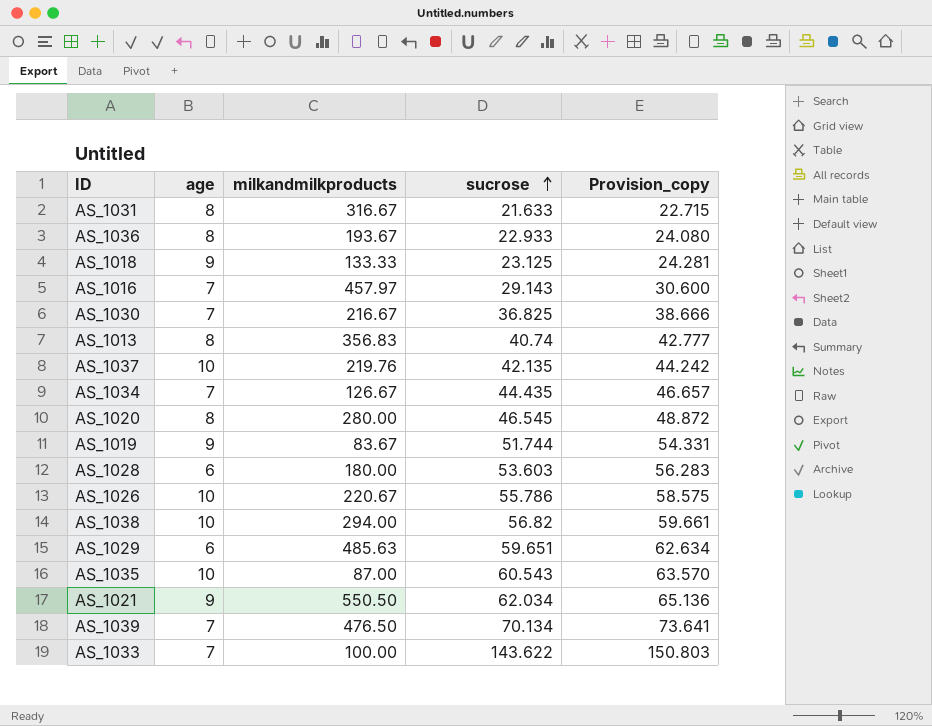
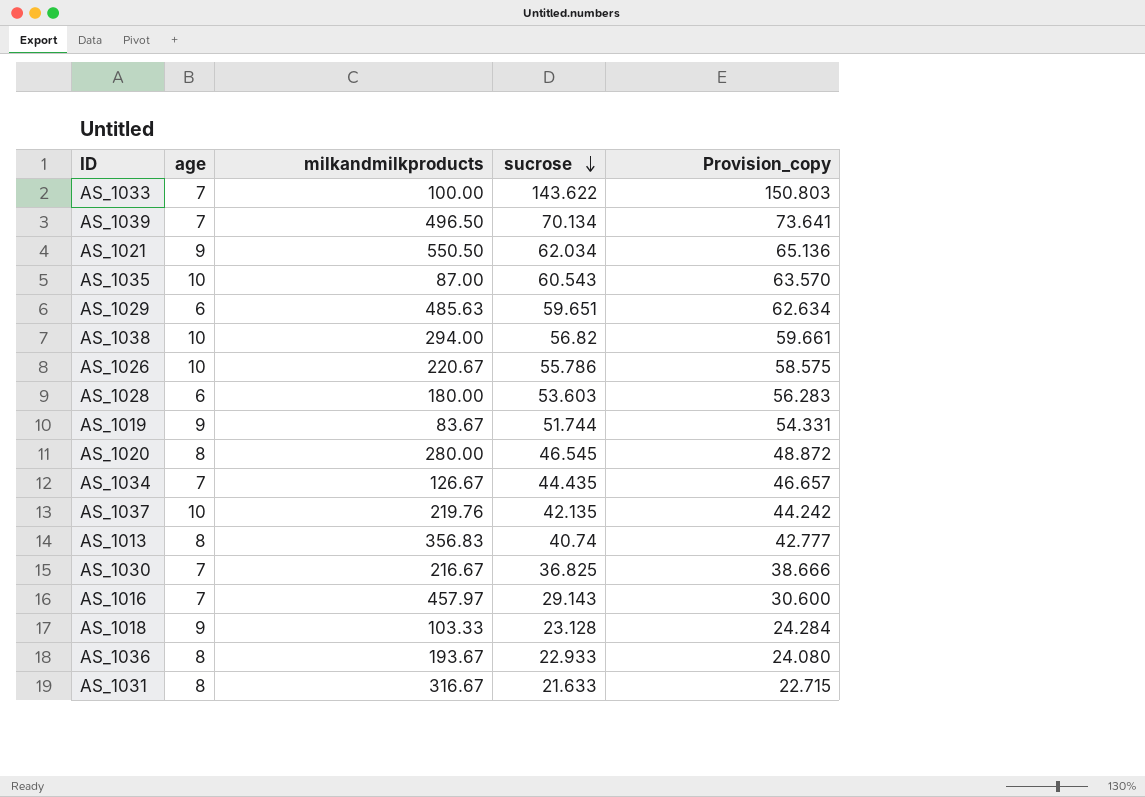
row order: sucrose ascending -> sucrose descending
AS_1039 | milkandmilkproducts: 476.50 -> 496.50
AS_1018 | milkandmilkproducts: 133.33 -> 103.33
AS_1018 | sucrose: 23.125 -> 23.128
AS_1018 | Provision_copy: 24.281 -> 24.284

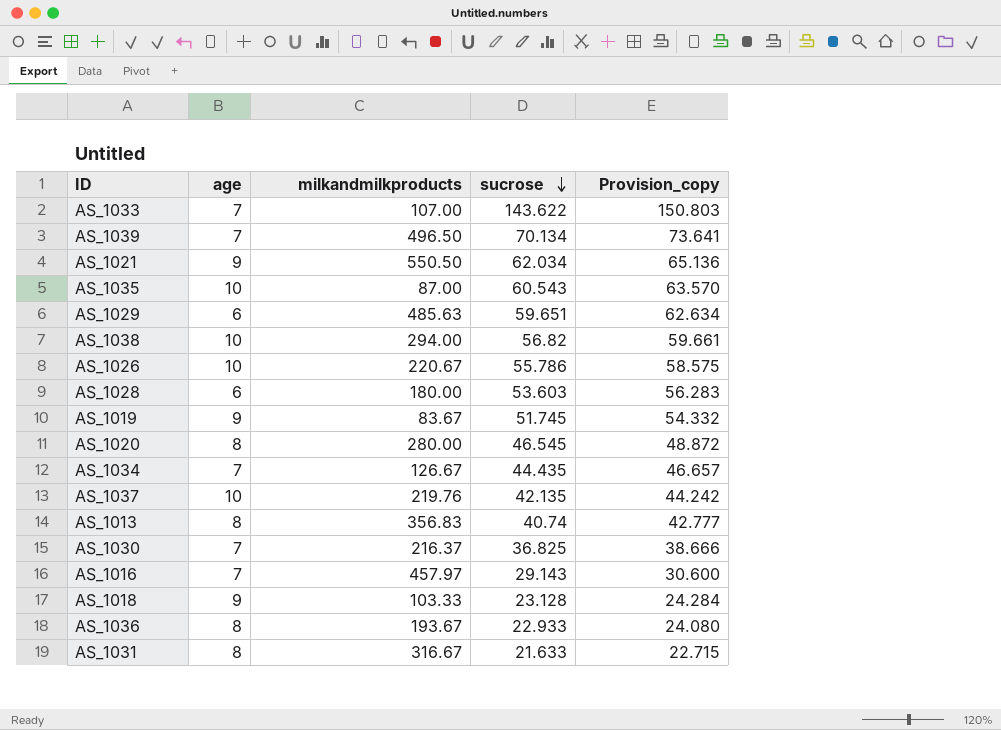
AS_1033 | milkandmilkproducts: 100.00 -> 107.00
AS_1019 | sucrose: 51.744 -> 51.745
AS_1019 | Provision_copy: 54.331 -> 54.332
AS_1030 | milkandmilkproducts: 216.67 -> 216.37

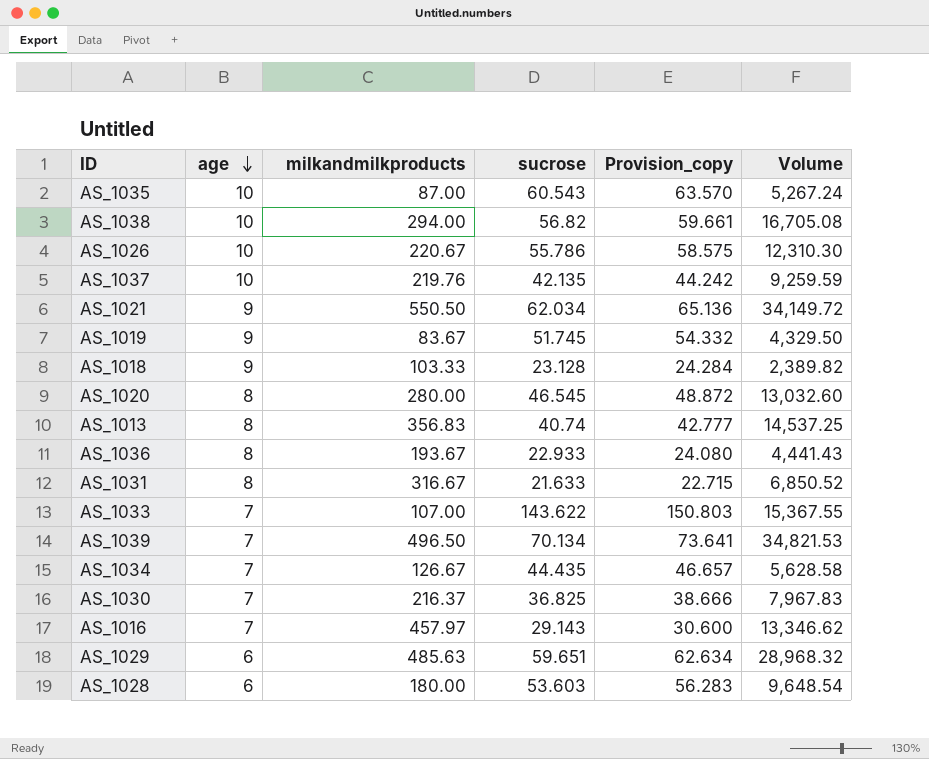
row order: sucrose descending -> age descending
column Volume | formula: none -> [milkandmilkproducts] * [sucrose]

